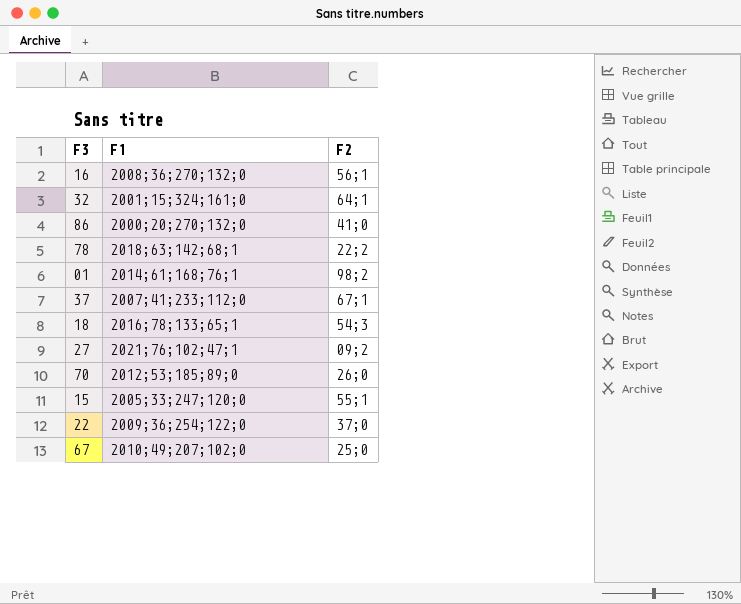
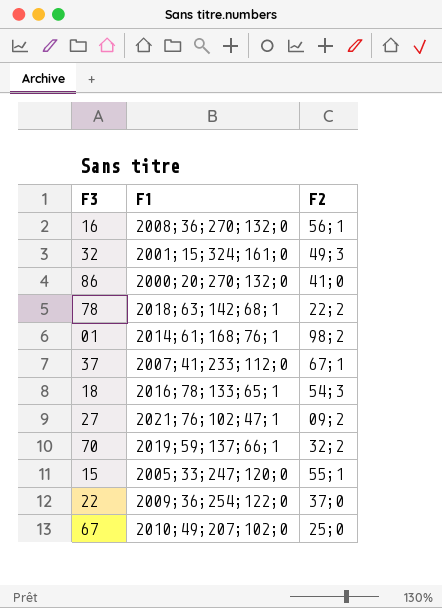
32 | F2: 64;1 -> 49;3
70 | F1: 2012;53;185;89;0 -> 2019;59;137;66;1
70 | F2: 26;0 -> 32;2

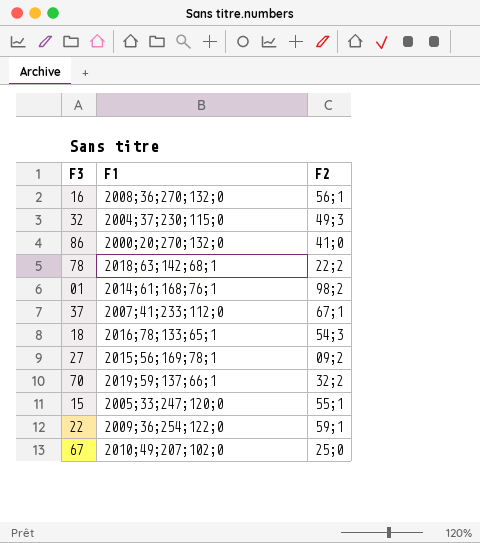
32 | F1: 2001;15;324;161;0 -> 2004;37;230;115;0
27 | F1: 2021;76;102;47;1 -> 2015;56;169;78;1
22 | F2: 37;0 -> 59;1

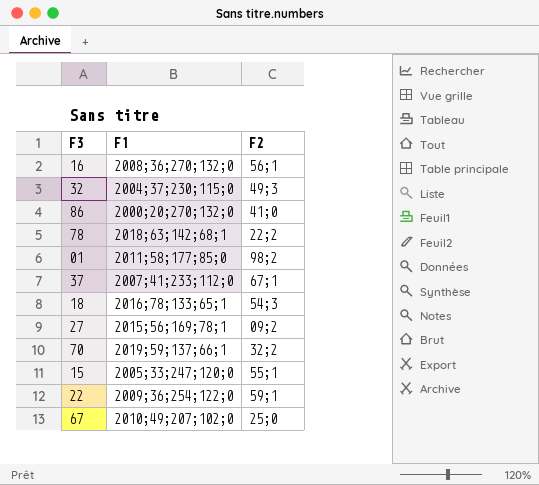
01 | F1: 2014;61;168;76;1 -> 2011;58;177;85;0

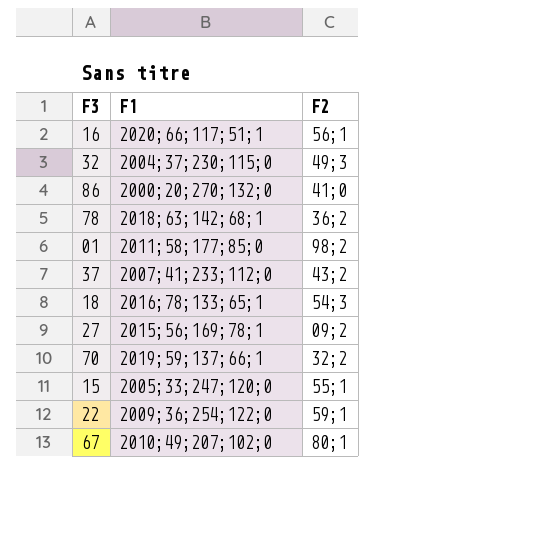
16 | F1: 2008;36;270;132;0 -> 2020;66;117;51;1
78 | F2: 22;2 -> 36;2
37 | F2: 67;1 -> 43;2
67 | F2: 25;0 -> 80;1

